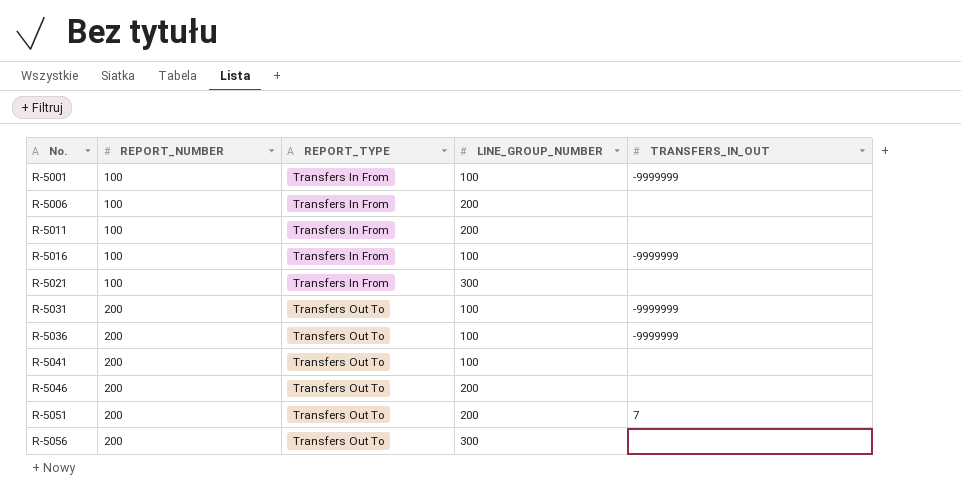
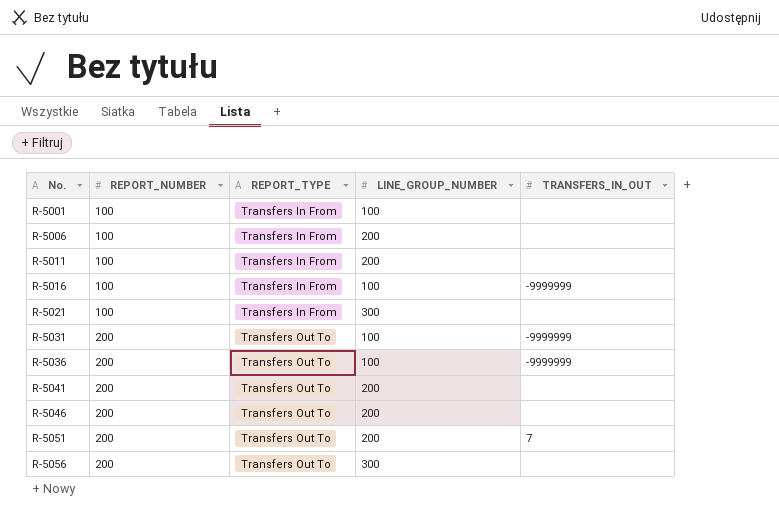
R-5001 | TRANSFERS_IN_OUT: -9999999 -> none
R-5041 | LINE_GROUP_NUMBER: 100 -> 200

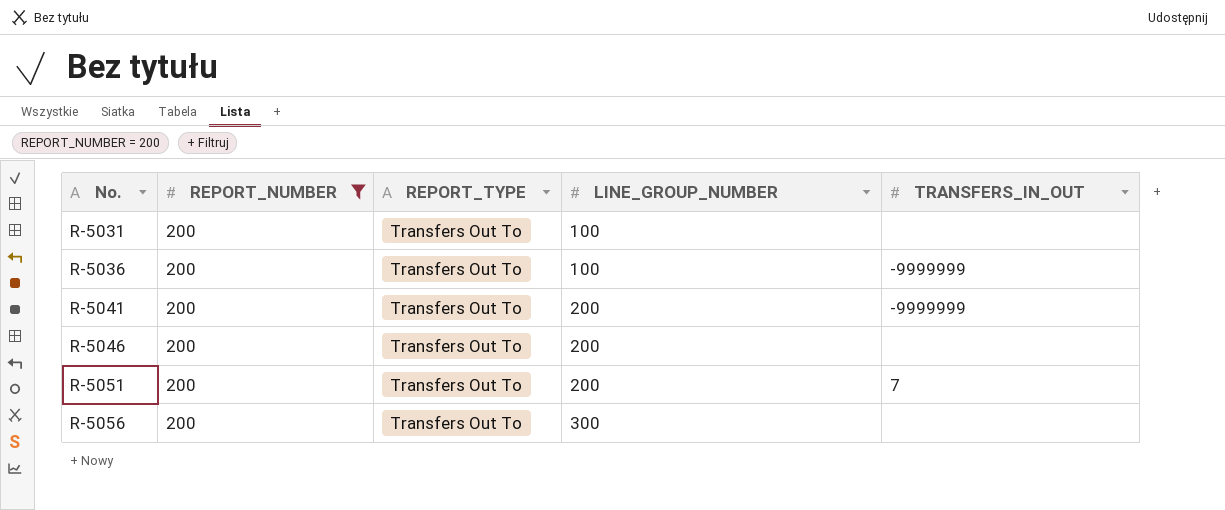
filter: none -> REPORT_NUMBER = 200
R-5031 | TRANSFERS_IN_OUT: -9999999 -> none
R-5041 | TRANSFERS_IN_OUT: none -> -9999999

